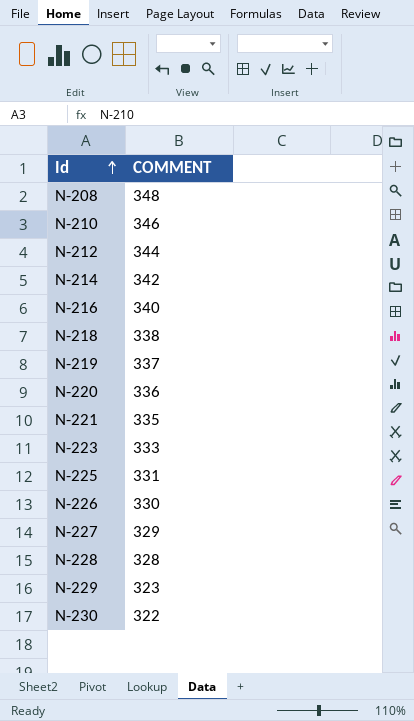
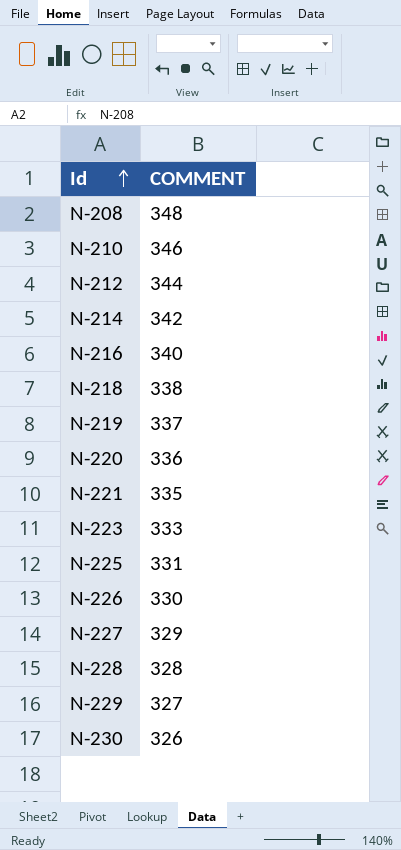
N-229 | COMMENT: 323 -> 327
N-230 | COMMENT: 322 -> 326

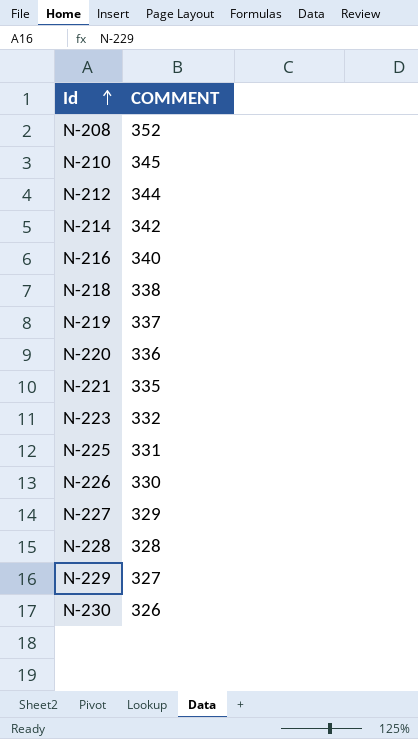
N-208 | COMMENT: 348 -> 352
N-210 | COMMENT: 346 -> 345
N-223 | COMMENT: 333 -> 332

